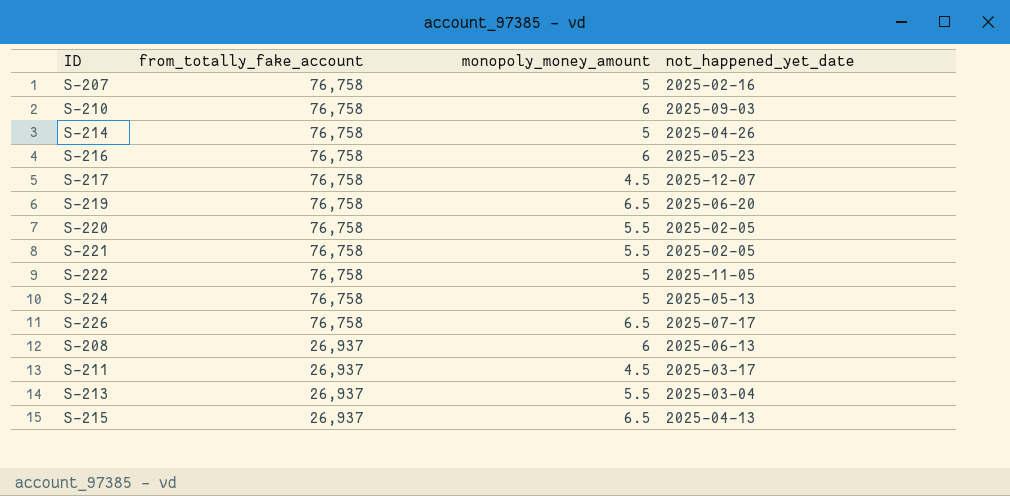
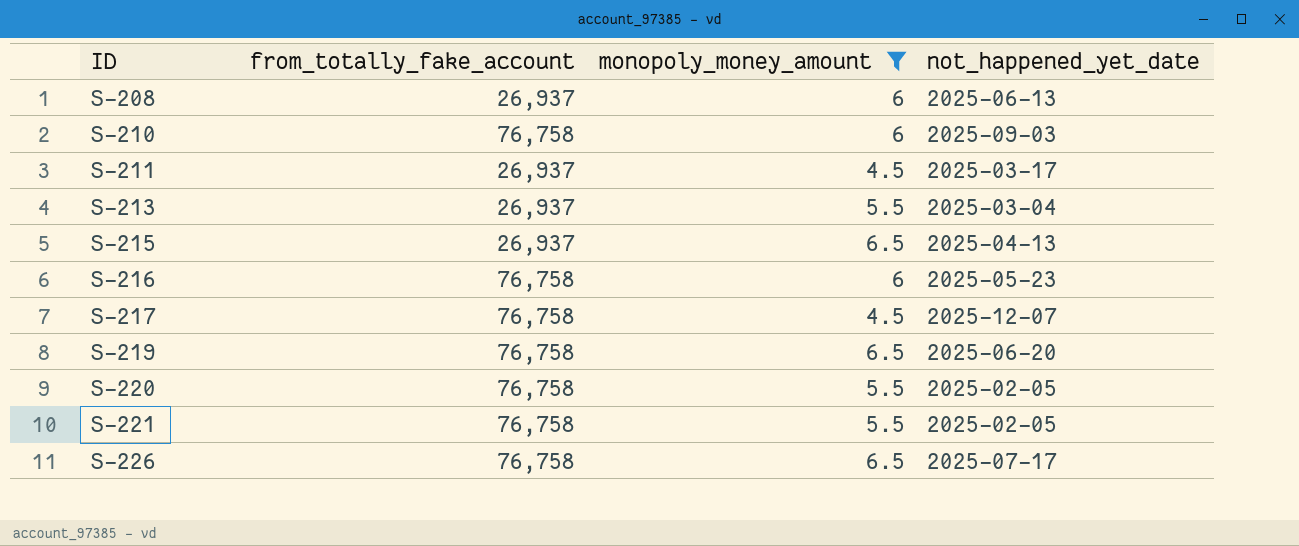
filter: none -> monopoly_money_amount != 5
row order: from_totally_fake_account descending -> ID ascending

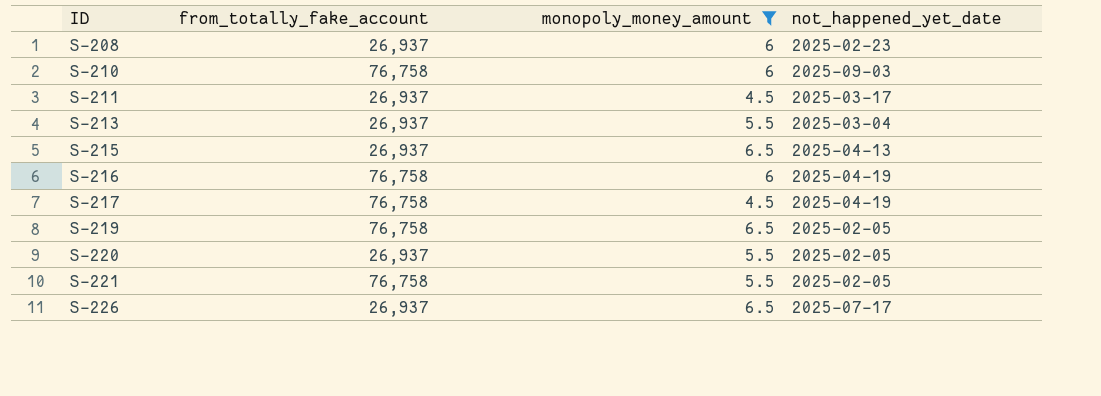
S-208 | not_happened_yet_date: 2025-06-13 -> 2025-02-23
S-216 | not_happened_yet_date: 2025-05-23 -> 2025-04-19
S-217 | not_happened_yet_date: 2025-12-07 -> 2025-04-19
S-219 | not_happened_yet_date: 2025-06-20 -> 2025-02-05
S-220 | from_totally_fake_account: 76,758 -> 26,937
S-226 | from_totally_fake_account: 76,758 -> 26,937

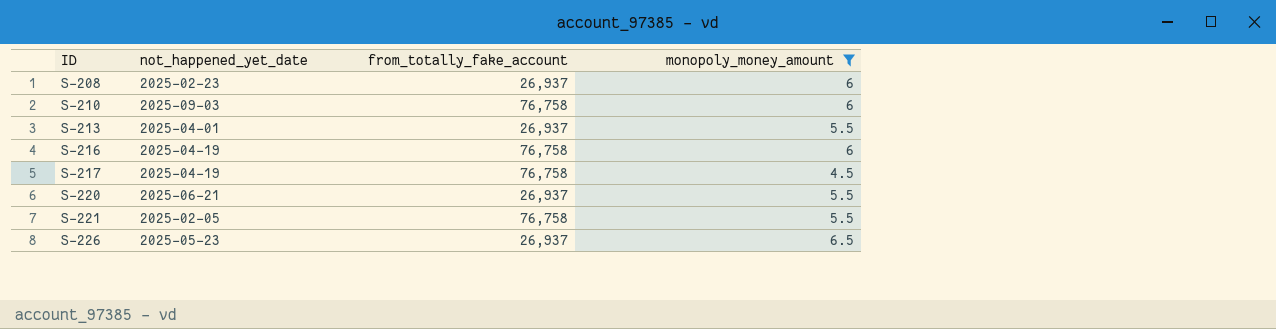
column not_happened_yet_date | position: 4 -> 2
row S-211: 26,937 | 4.5 | 2025-03-17 -> none
row S-215: 26,937 | 6.5 | 2025-04-13 -> none
row S-219: 76,758 | 6.5 | 2025-02-05 -> none
S-213 | not_happened_yet_date: 2025-03-04 -> 2025-04-01
S-220 | not_happened_yet_date: 2025-02-05 -> 2025-06-21
S-226 | not_happened_yet_date: 2025-07-17 -> 2025-05-23

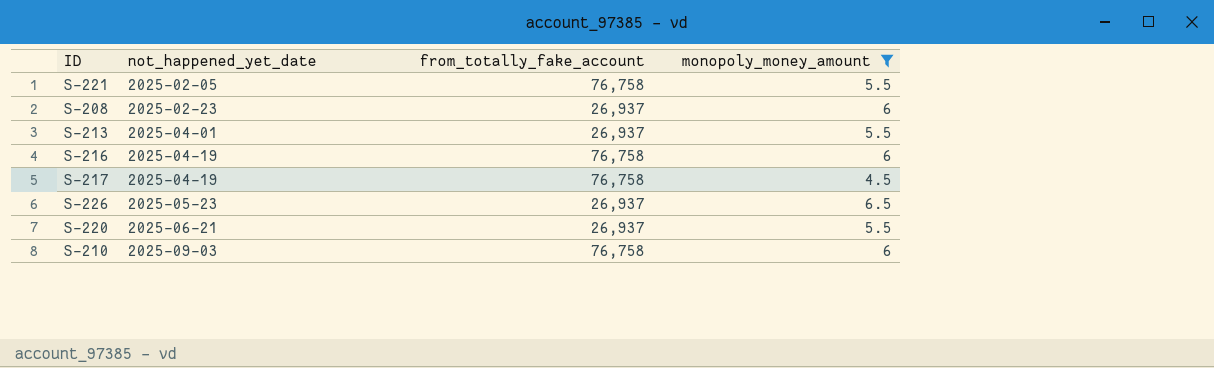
row order: ID ascending -> not_happened_yet_date ascending

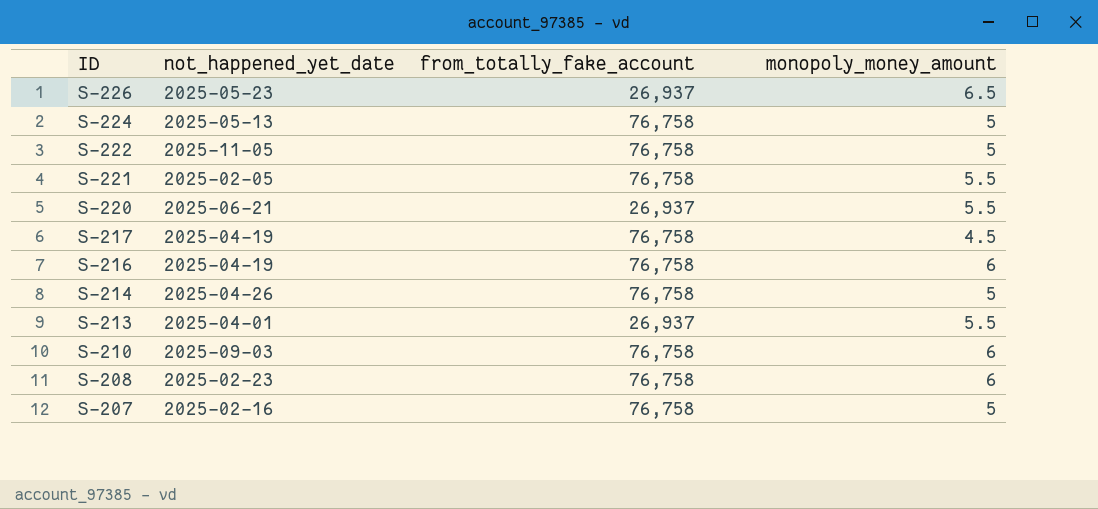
filter: monopoly_money_amount != 5 -> none
row order: not_happened_yet_date ascending -> ID descending
S-208 | from_totally_fake_account: 26,937 -> 76,758

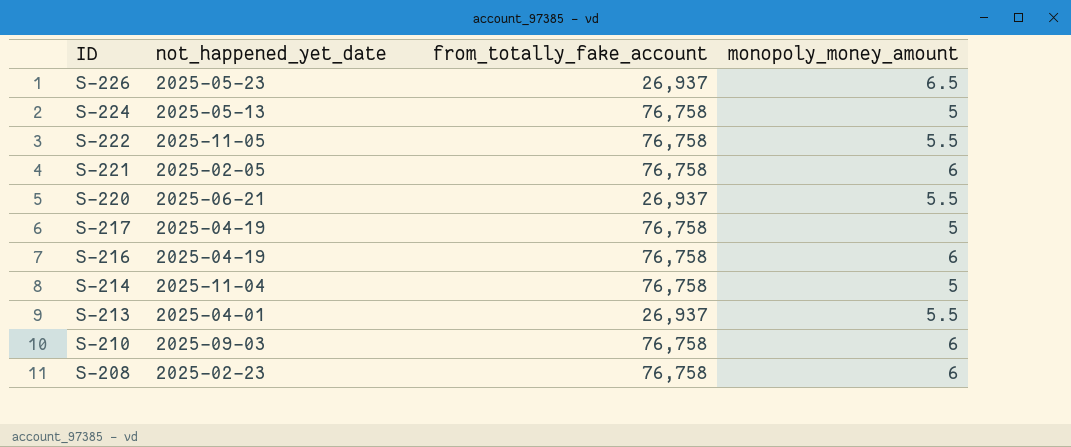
row S-207: 2025-02-16 | 76,758 | 5 -> none
S-222 | monopoly_money_amount: 5 -> 5.5
S-221 | monopoly_money_amount: 5.5 -> 6
S-217 | monopoly_money_amount: 4.5 -> 5
S-214 | not_happened_yet_date: 2025-04-26 -> 2025-11-04

